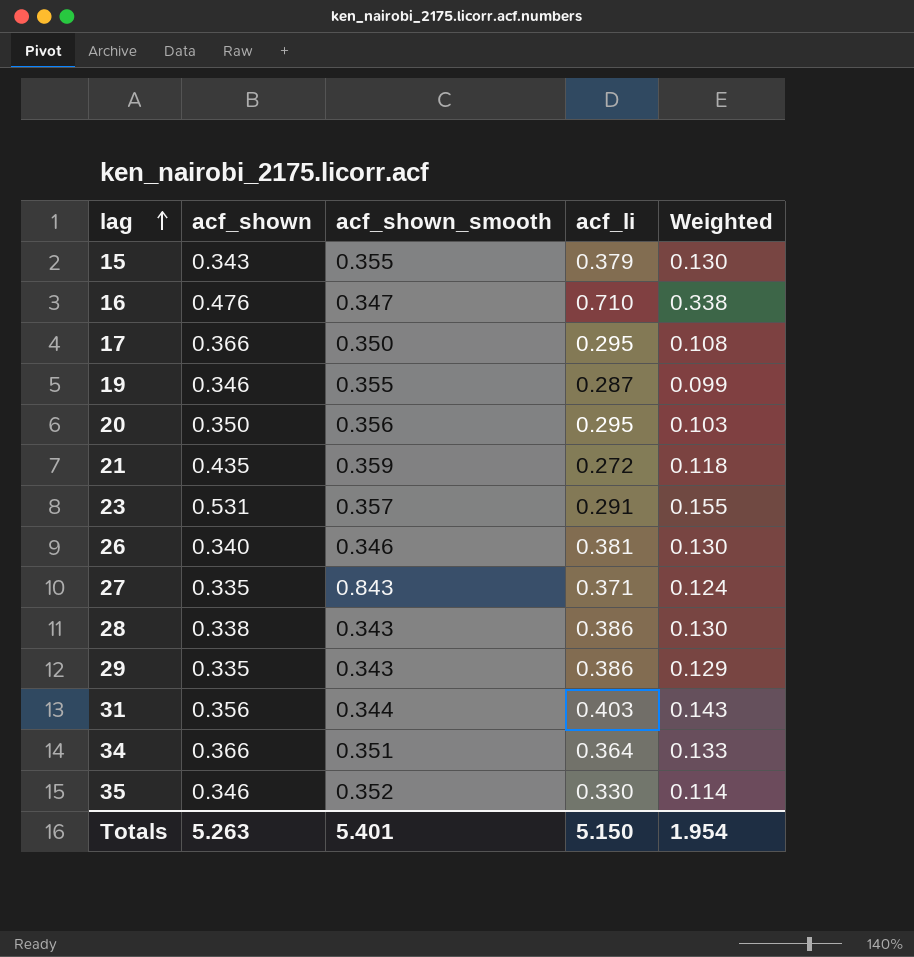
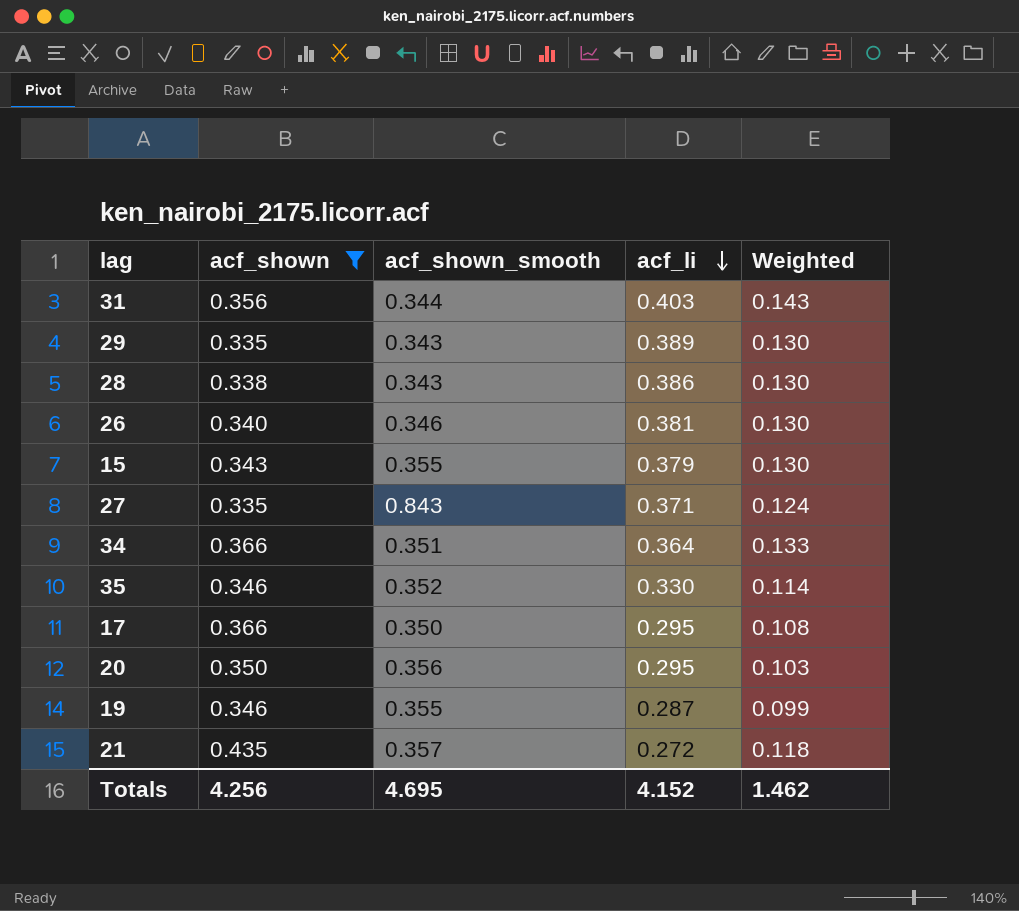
filter: none -> acf_shown <= 0.435
row order: lag ascending -> acf_li descending
29 | acf_li: 0.386 -> 0.389
29 | Weighted: 0.129 -> 0.130
21 | acf_shown_smooth: 0.359 -> 0.357
Totals | acf_shown: 5.263 -> 4.256
Totals | acf_shown_smooth: 5.401 -> 4.695
Totals | acf_li: 5.150 -> 4.152
Totals | Weighted: 1.954 -> 1.462

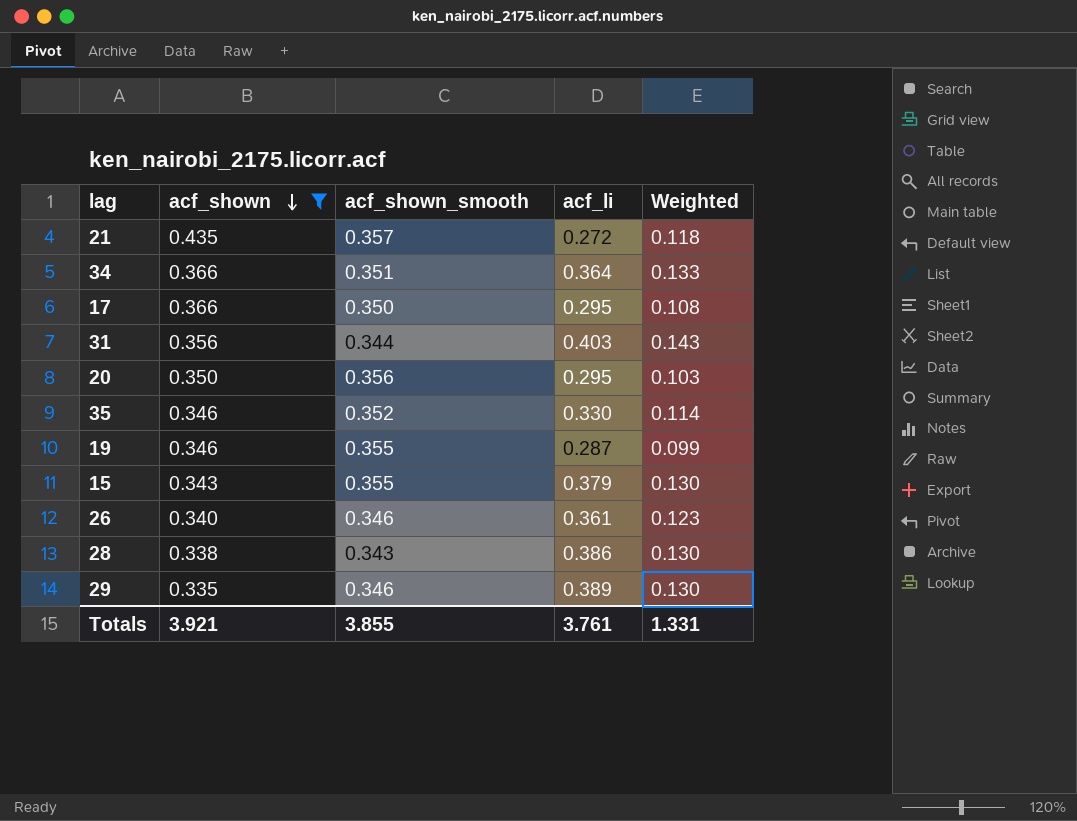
row order: acf_li descending -> acf_shown descending
row 27: 0.335 | 0.843 | 0.371 | 0.124 -> none
26 | acf_li: 0.381 -> 0.361
26 | Weighted: 0.130 -> 0.123
29 | acf_shown_smooth: 0.343 -> 0.346
Totals | acf_shown: 4.256 -> 3.921
Totals | acf_shown_smooth: 4.695 -> 3.855
Totals | acf_li: 4.152 -> 3.761
Totals | Weighted: 1.462 -> 1.331

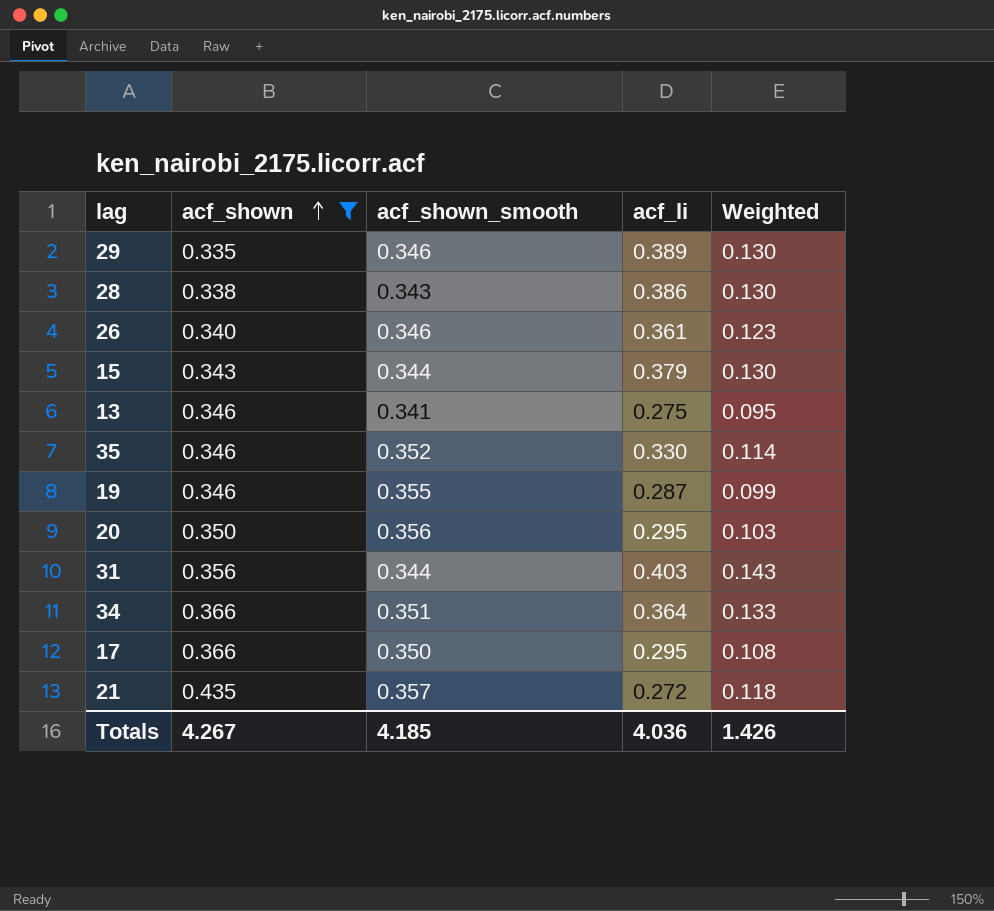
row order: acf_shown descending -> acf_shown ascending
15 | acf_shown_smooth: 0.355 -> 0.344
row 13: none -> 0.346 | 0.341 | 0.275 | 0.095
Totals | acf_shown: 3.921 -> 4.267
Totals | acf_shown_smooth: 3.855 -> 4.185
Totals | acf_li: 3.761 -> 4.036
Totals | Weighted: 1.331 -> 1.426

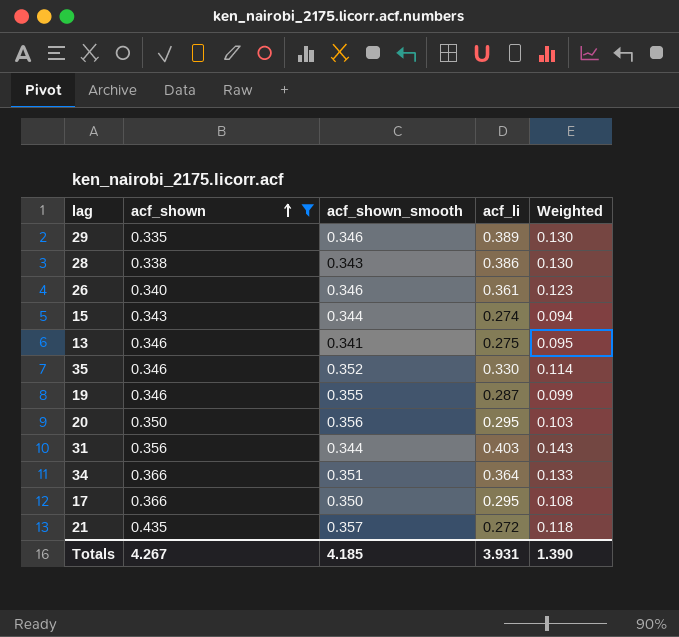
15 | acf_li: 0.379 -> 0.274
15 | Weighted: 0.130 -> 0.094
Totals | acf_li: 4.036 -> 3.931
Totals | Weighted: 1.426 -> 1.390

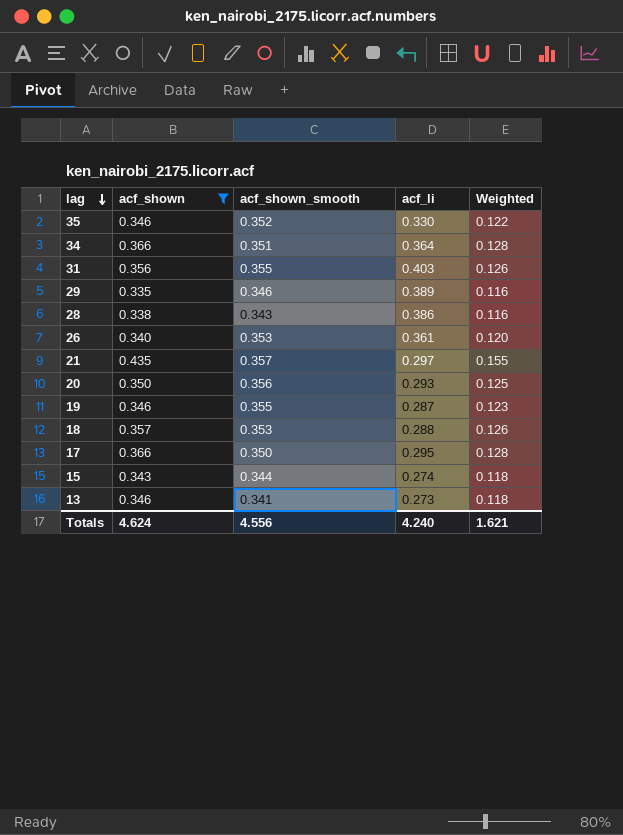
row order: acf_shown ascending -> lag descending
column Weighted | formula: [acf_shown] * [acf_li] -> [acf_shown] * [acf_shown_smooth]
31 | acf_shown_smooth: 0.344 -> 0.355
26 | acf_shown_smooth: 0.346 -> 0.353
21 | acf_li: 0.272 -> 0.297
20 | acf_li: 0.295 -> 0.293
row 18: none -> 0.357 | 0.353 | 0.288 | 0.126
13 | acf_li: 0.275 -> 0.273
Totals | acf_shown: 4.267 -> 4.624
Totals | acf_shown_smooth: 4.185 -> 4.556
Totals | acf_li: 3.931 -> 4.240
Totals | Weighted: 1.390 -> 1.621

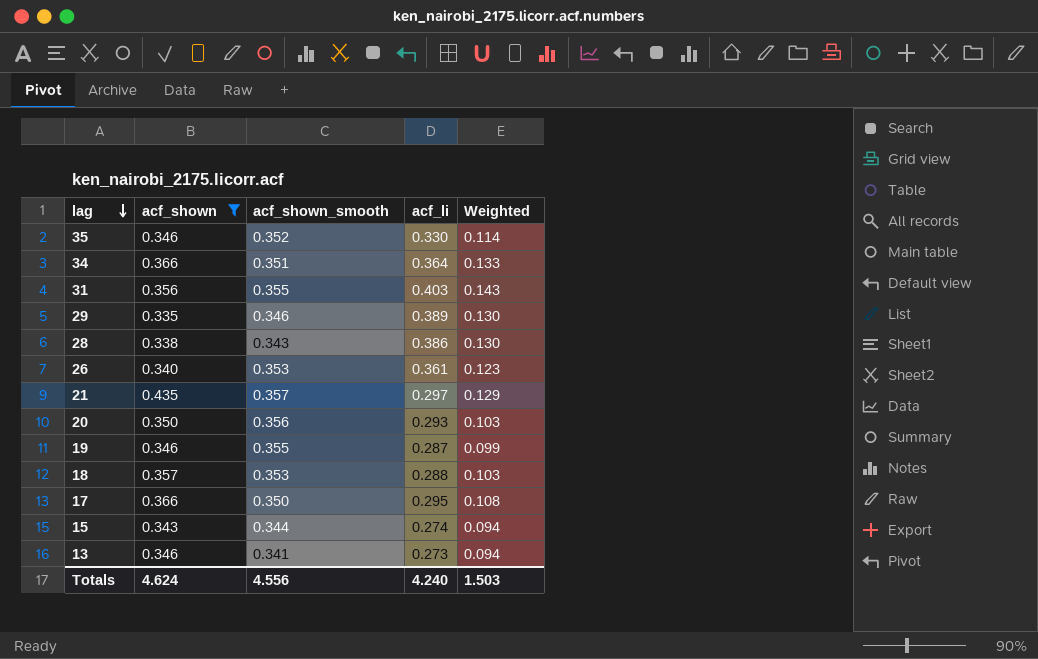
column Weighted | formula: [acf_shown] * [acf_shown_smooth] -> [acf_shown] * [acf_li]
Totals | Weighted: 1.621 -> 1.503

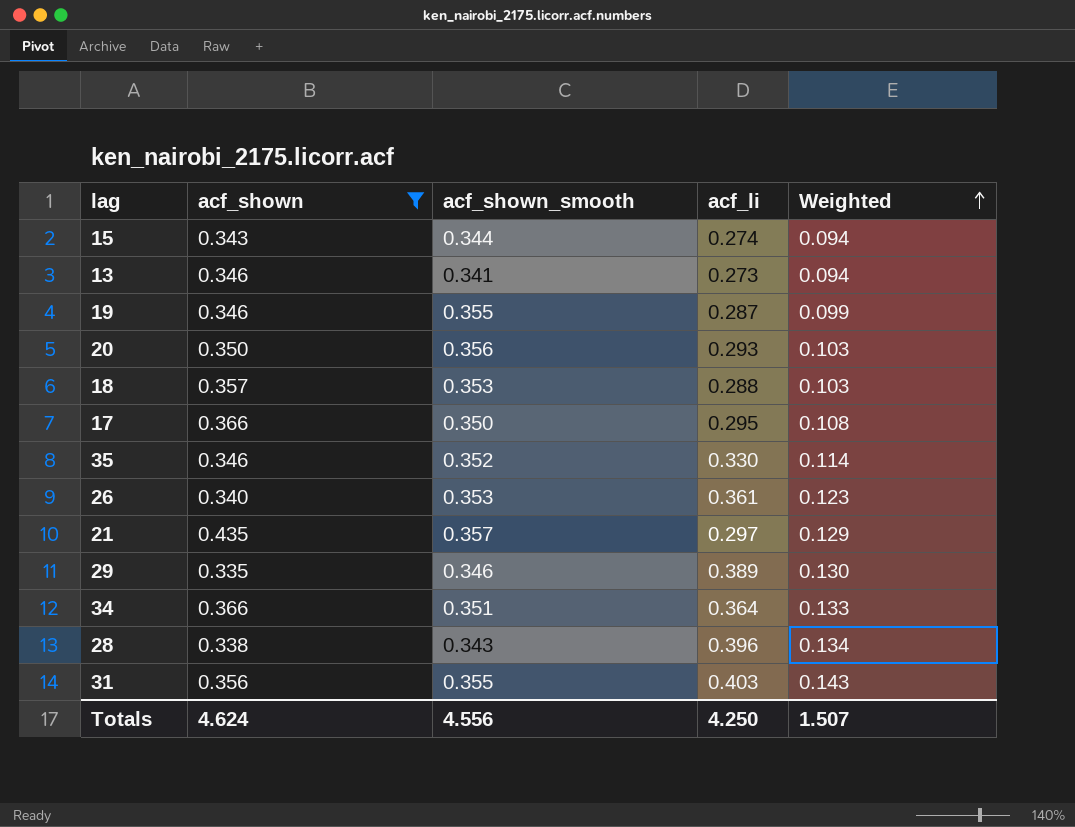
row order: lag descending -> Weighted ascending
28 | acf_li: 0.386 -> 0.396
28 | Weighted: 0.130 -> 0.134
Totals | acf_li: 4.240 -> 4.250
Totals | Weighted: 1.503 -> 1.507

